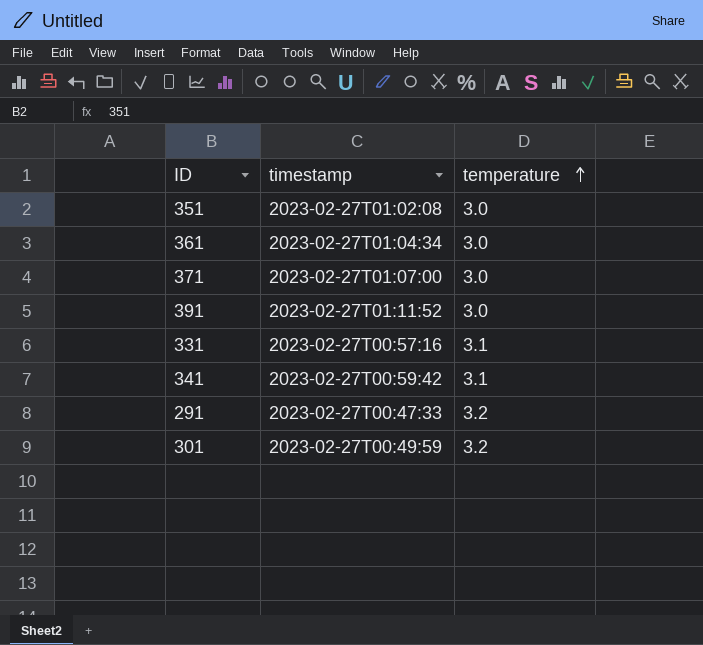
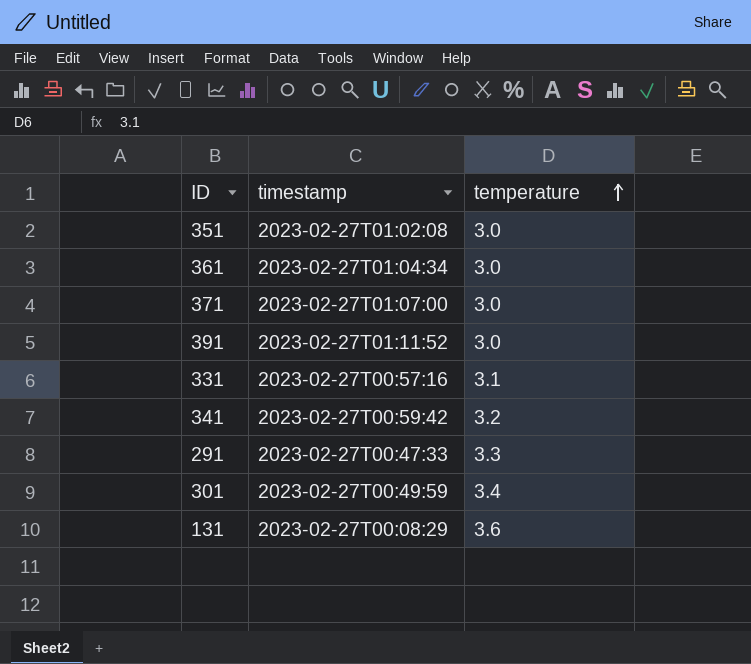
341 | temperature: 3.1 -> 3.2
291 | temperature: 3.2 -> 3.3
301 | temperature: 3.2 -> 3.4
row 131: none -> 2023-02-27T00:08:29 | 3.6

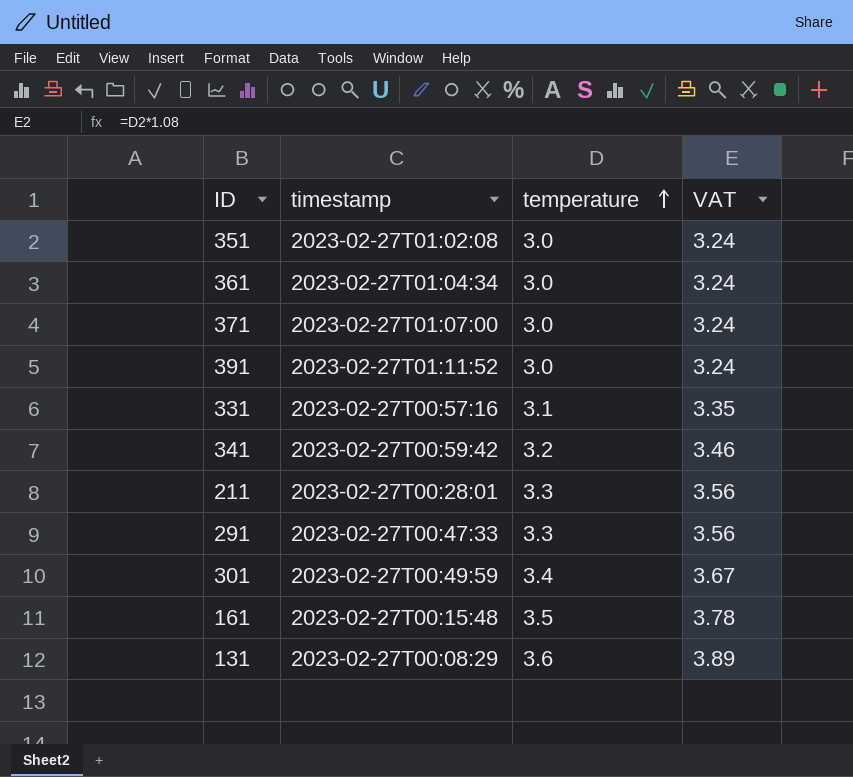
column VAT | formula: none -> [temperature] * 1.08
row 211: none -> 2023-02-27T00:28:01 | 3.3 | 3.56
row 161: none -> 2023-02-27T00:15:48 | 3.5 | 3.78

